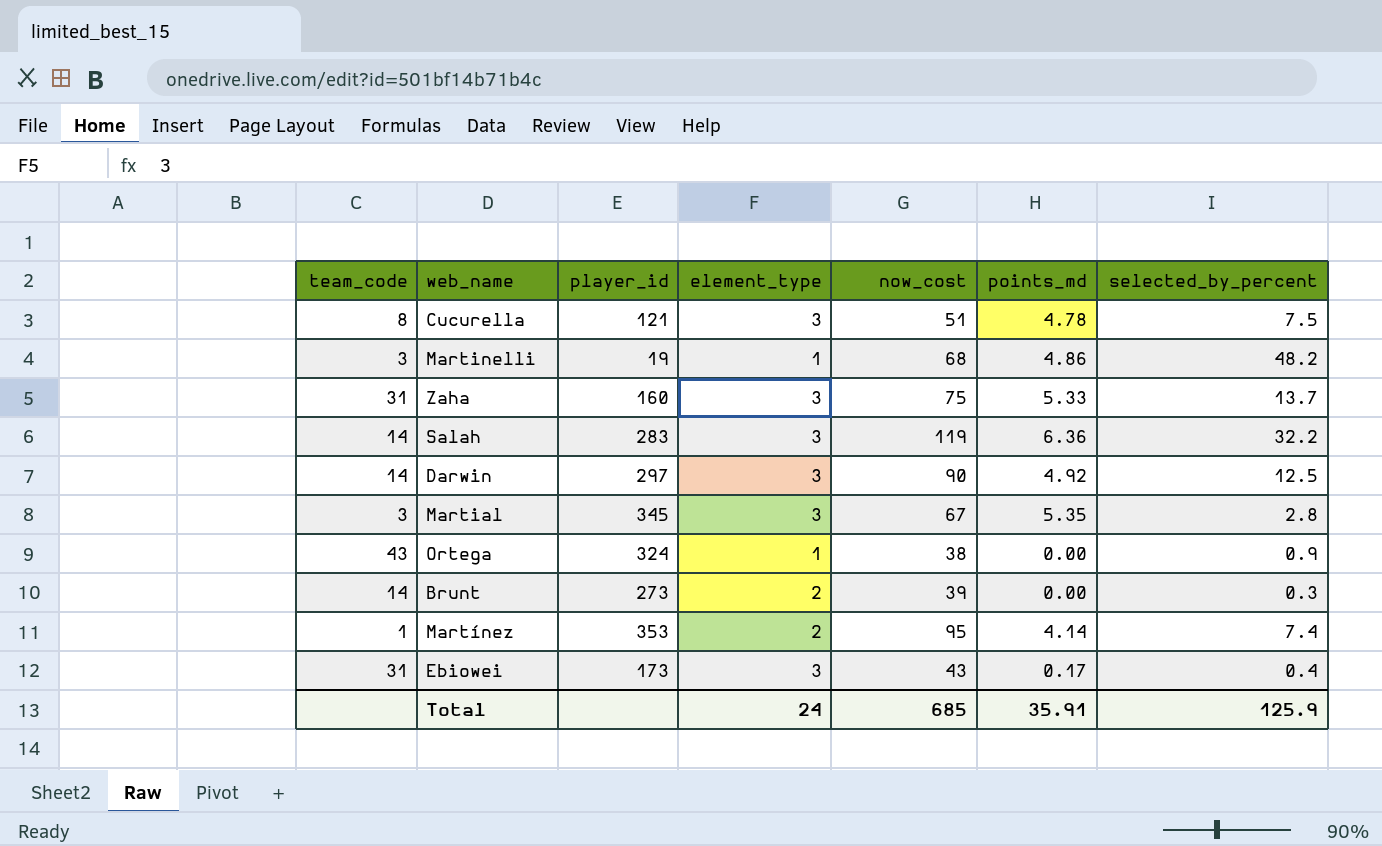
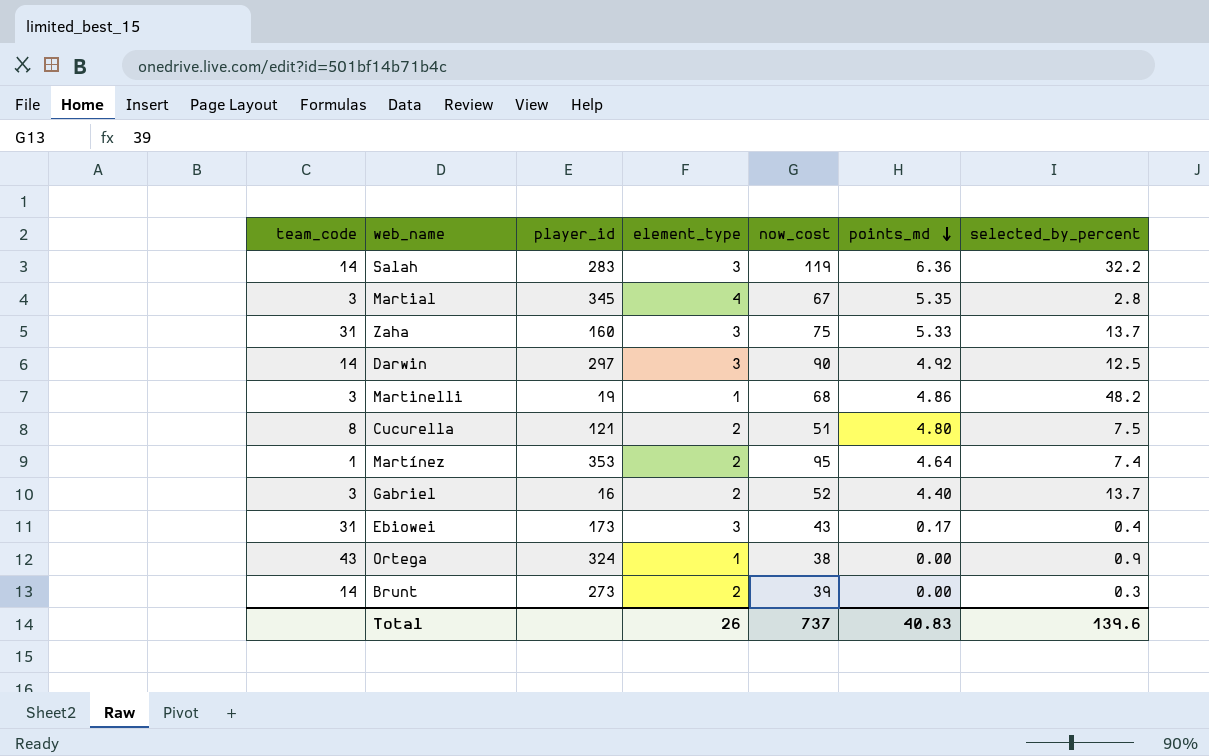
row order: none -> points_md descending
Martial | element_type: 3 -> 4
Cucurella | element_type: 3 -> 2
Cucurella | points_md: 4.78 -> 4.80
Martínez | points_md: 4.14 -> 4.64
row Gabriel: none -> 3 | 16 | 2 | 52 | 4.40 | 13.7
Total | element_type: 24 -> 26
Total | now_cost: 685 -> 737
Total | points_md: 35.91 -> 40.83
Total | selected_by_percent: 125.9 -> 139.6

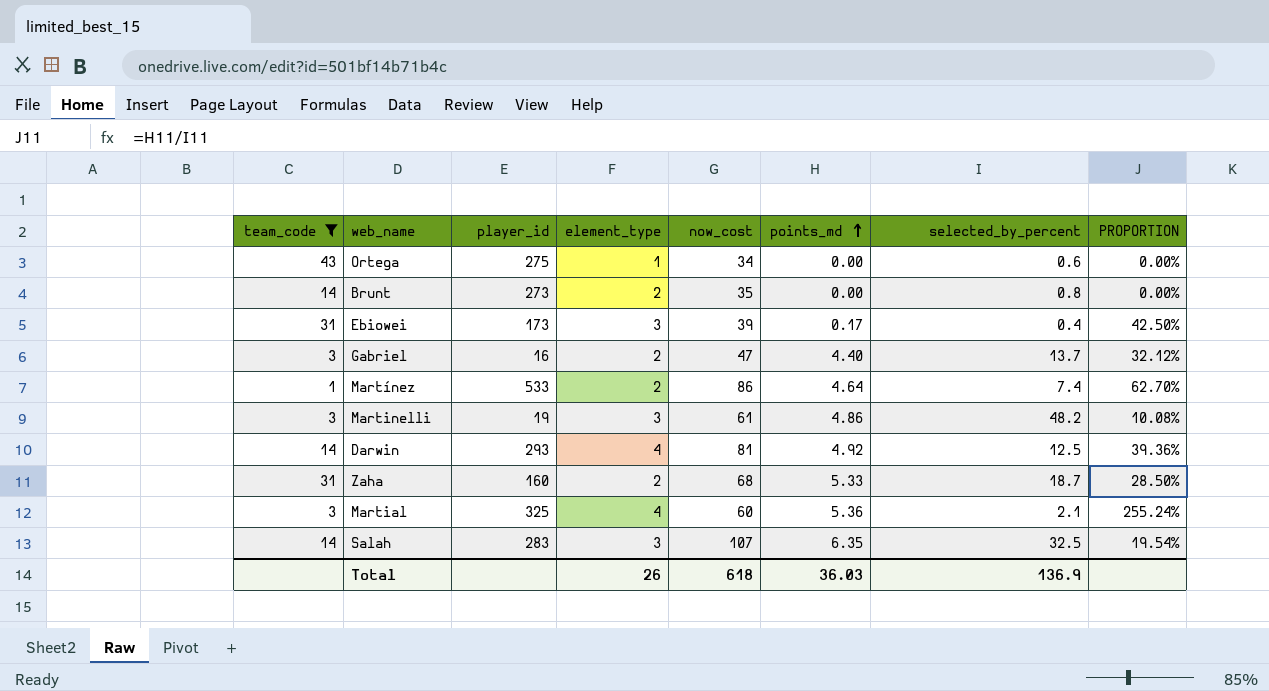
filter: none -> team_code != 8
row order: points_md descending -> points_md ascending
column PROPORTION | formula: none -> [points_md] / [selected_by_percent]
Ortega | player_id: 324 -> 275
Ortega | now_cost: 38 -> 34
Ortega | selected_by_percent: 0.9 -> 0.6
Brunt | now_cost: 39 -> 35
Brunt | selected_by_percent: 0.3 -> 0.8
Ebiowei | now_cost: 43 -> 39
Gabriel | now_cost: 52 -> 47
Martínez | player_id: 353 -> 533
Martínez | now_cost: 95 -> 86
Martinelli | element_type: 1 -> 3
Martinelli | now_cost: 68 -> 61
Darwin | player_id: 297 -> 293
Darwin | element_type: 3 -> 4
Darwin | now_cost: 90 -> 81
Zaha | element_type: 3 -> 2
Zaha | now_cost: 75 -> 68
Zaha | selected_by_percent: 13.7 -> 18.7
Martial | player_id: 345 -> 325
Martial | now_cost: 67 -> 60
Martial | points_md: 5.35 -> 5.36
Martial | selected_by_percent: 2.8 -> 2.1
Salah | now_cost: 119 -> 107
Salah | points_md: 6.36 -> 6.35
Salah | selected_by_percent: 32.2 -> 32.5
Total | now_cost: 737 -> 618
Total | points_md: 40.83 -> 36.03
Total | selected_by_percent: 139.6 -> 136.9

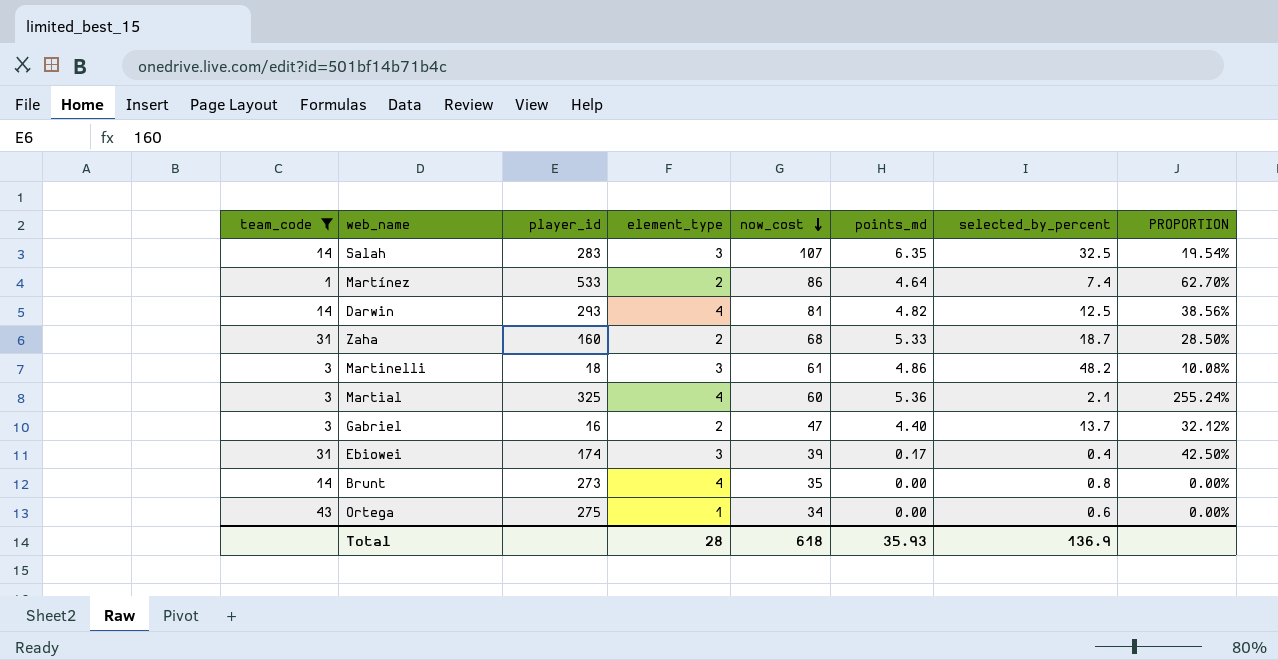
row order: points_md ascending -> now_cost descending
Darwin | points_md: 4.92 -> 4.82
Darwin | PROPORTION: 39.36% -> 38.56%
Martinelli | player_id: 19 -> 18
Ebiowei | player_id: 173 -> 174
Brunt | element_type: 2 -> 4
Total | element_type: 26 -> 28
Total | points_md: 36.03 -> 35.93

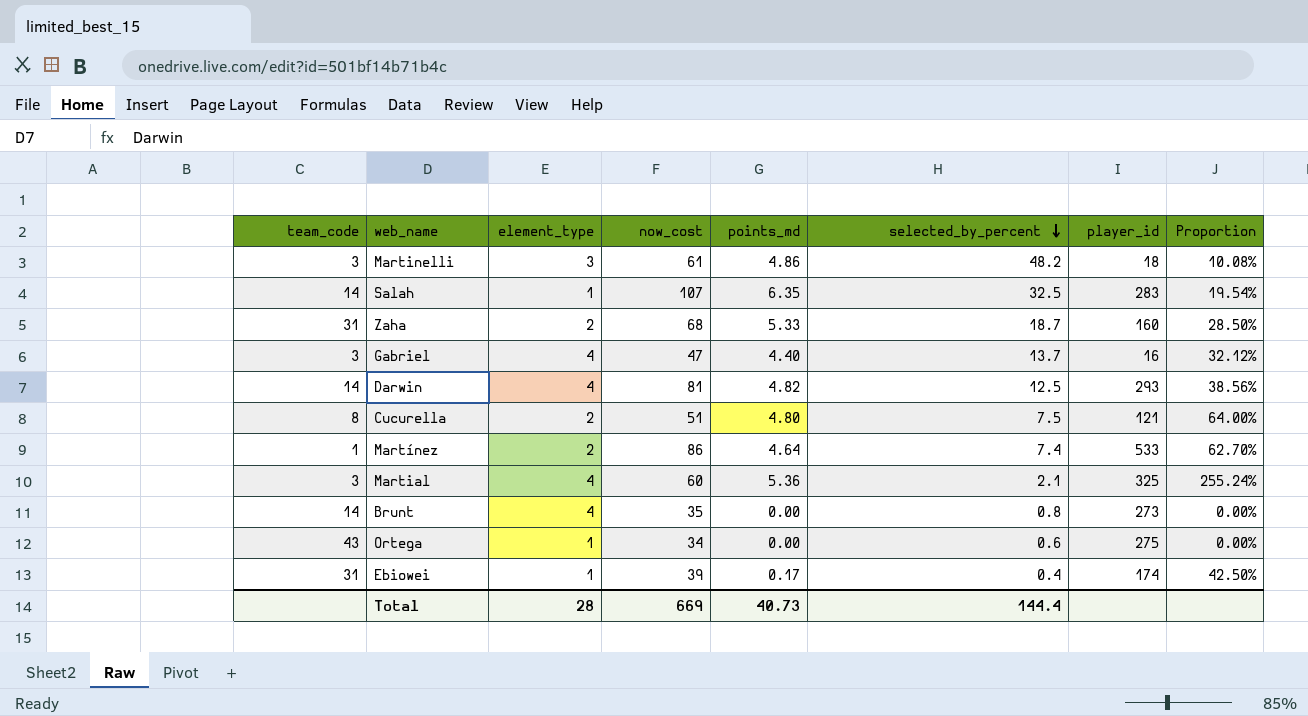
filter: team_code != 8 -> none
row order: now_cost descending -> selected_by_percent descending
column player_id | position: 3 -> 7
column name: PROPORTION -> Proportion
Salah | element_type: 3 -> 1
Gabriel | element_type: 2 -> 4
Ebiowei | element_type: 3 -> 1
Total | now_cost: 618 -> 669
Total | points_md: 35.93 -> 40.73
Total | selected_by_percent: 136.9 -> 144.4

